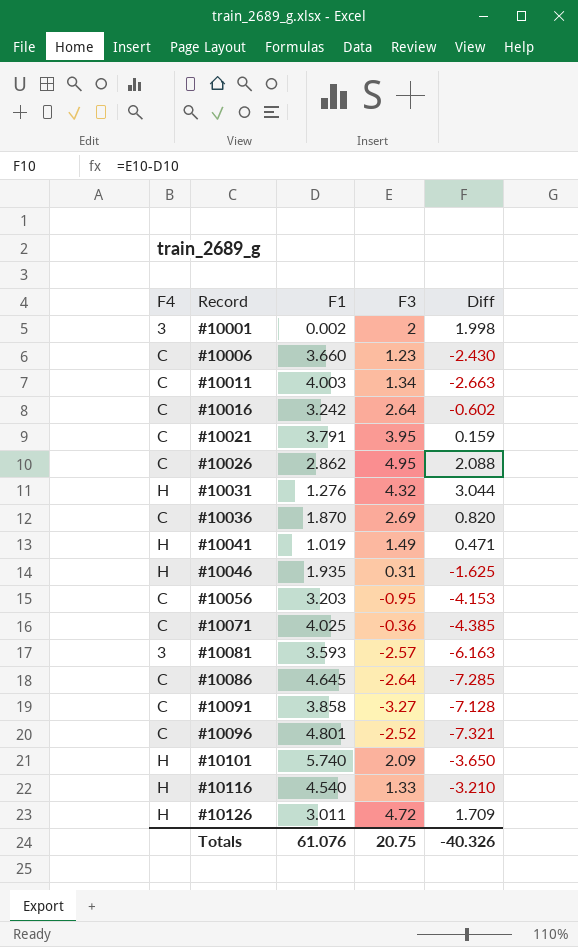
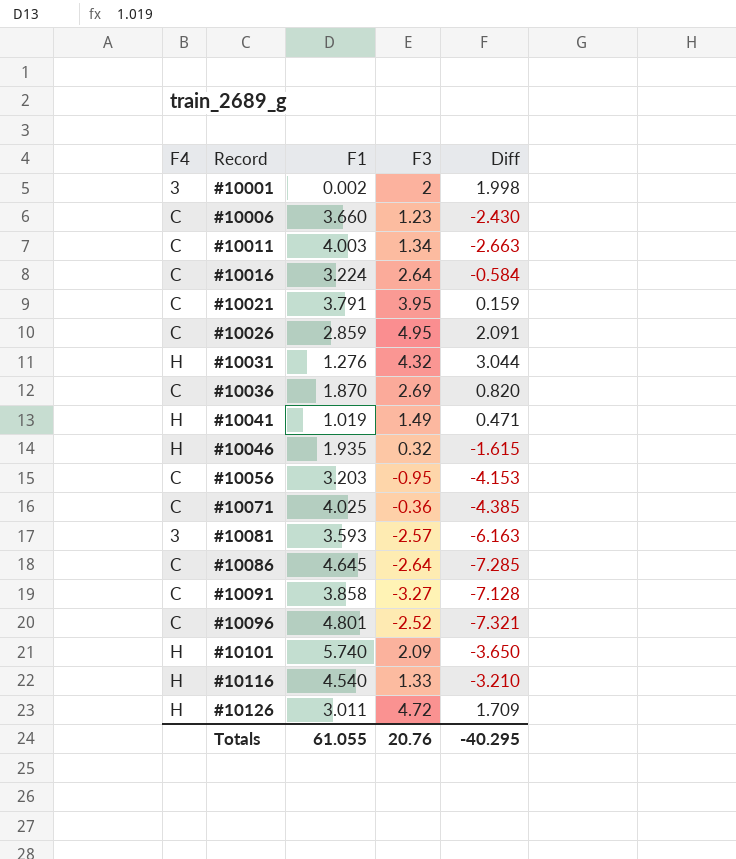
#10016 | F1: 3.242 -> 3.224
#10016 | Diff: -0.602 -> -0.584
#10026 | F1: 2.862 -> 2.859
#10026 | Diff: 2.088 -> 2.091
#10046 | F3: 0.31 -> 0.32
#10046 | Diff: -1.625 -> -1.615
Totals | F1: 61.076 -> 61.055
Totals | F3: 20.75 -> 20.76
Totals | Diff: -40.326 -> -40.295

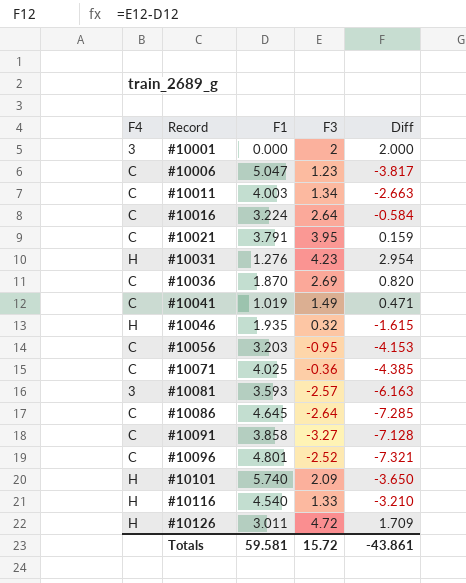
row #10026: C | 2.859 | 4.95 | 2.091 -> none
#10001 | F1: 0.002 -> 0.000
#10001 | Diff: 1.998 -> 2.000
#10006 | F1: 3.660 -> 5.047
#10006 | Diff: -2.430 -> -3.817
#10031 | F3: 4.32 -> 4.23
#10031 | Diff: 3.044 -> 2.954
#10041 | F4: H -> C
Totals | F1: 61.055 -> 59.581
Totals | F3: 20.76 -> 15.72
Totals | Diff: -40.295 -> -43.861

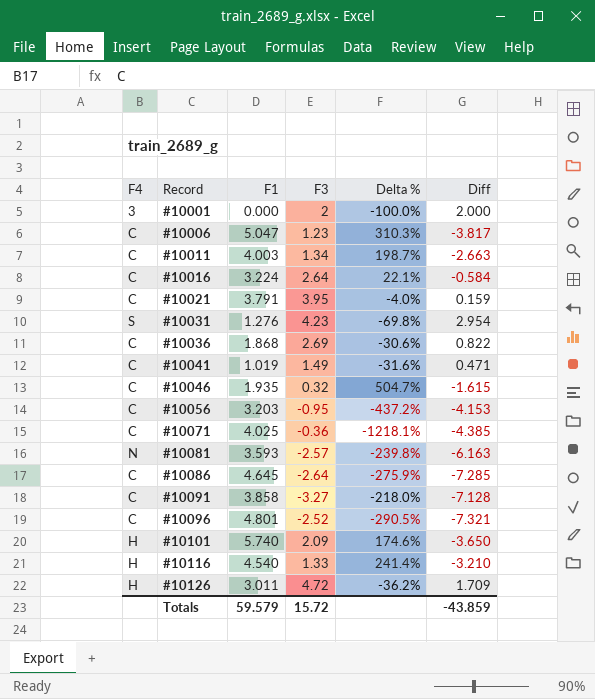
column Delta % | formula: none -> ([F1] - [F3]) / [F3]
#10031 | F4: H -> S
#10036 | F1: 1.870 -> 1.868
#10036 | Diff: 0.820 -> 0.822
#10046 | F4: H -> C
#10081 | F4: 3 -> N
Totals | F1: 59.581 -> 59.579
Totals | Diff: -43.861 -> -43.859

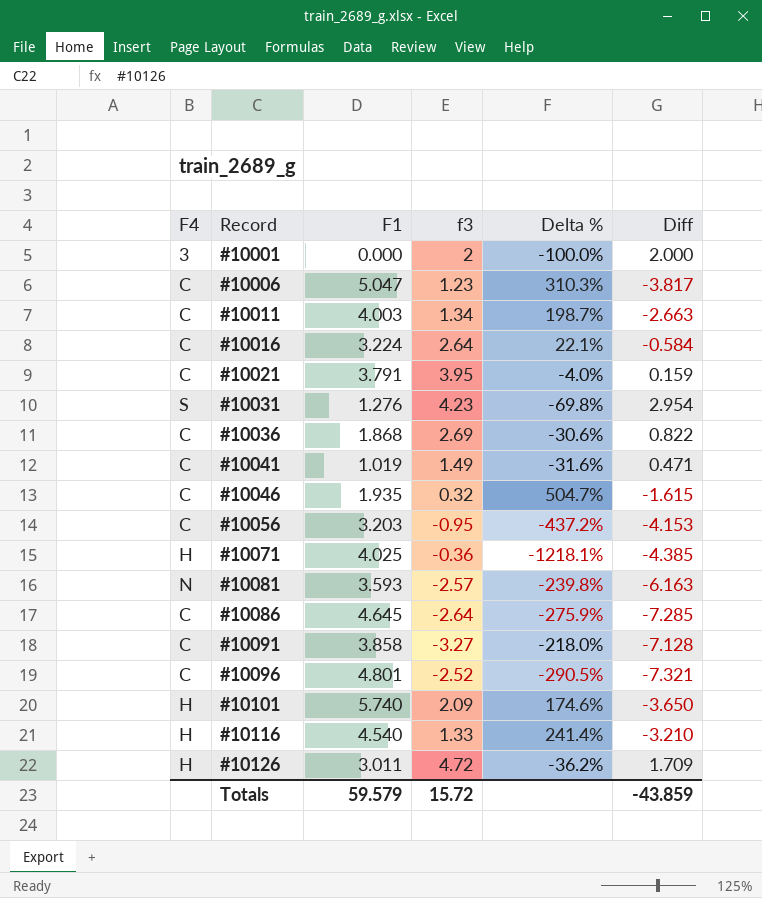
column name: F3 -> f3
#10071 | F4: C -> H

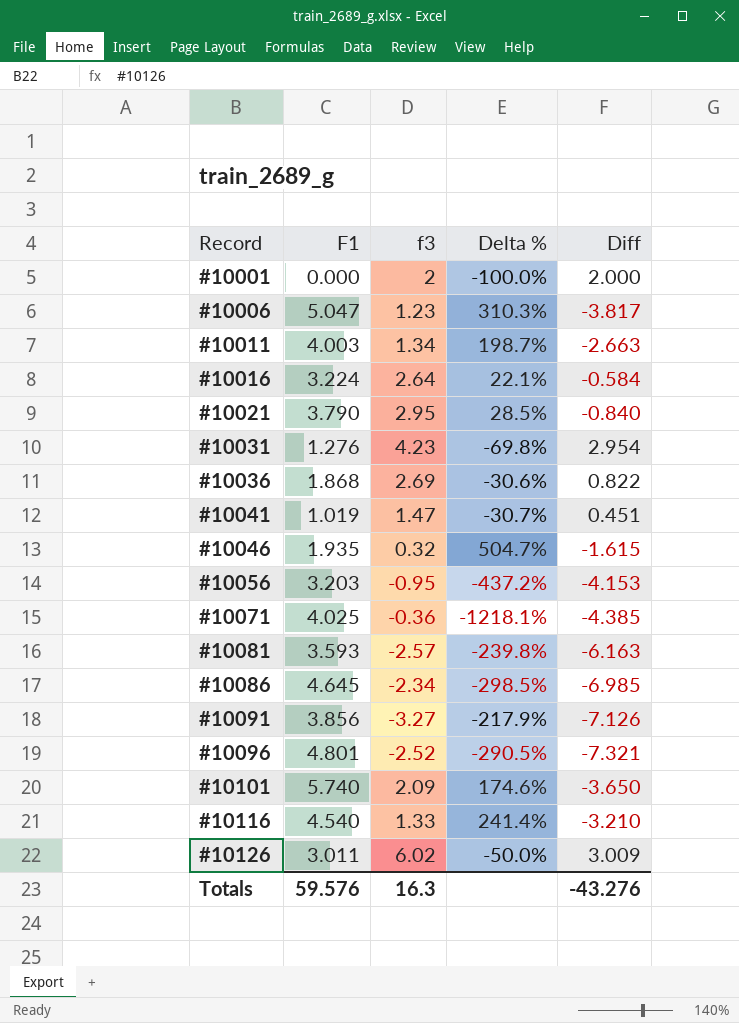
column F4 | position: 1 -> none
#10021 | F1: 3.791 -> 3.790
#10021 | f3: 3.95 -> 2.95
#10021 | Delta %: -4.0% -> 28.5%
#10021 | Diff: 0.159 -> -0.840
#10041 | f3: 1.49 -> 1.47
#10041 | Delta %: -31.6% -> -30.7%
#10041 | Diff: 0.471 -> 0.451
#10086 | f3: -2.64 -> -2.34
#10086 | Delta %: -275.9% -> -298.5%
#10086 | Diff: -7.285 -> -6.985
#10091 | F1: 3.858 -> 3.856
#10091 | Delta %: -218.0% -> -217.9%
#10091 | Diff: -7.128 -> -7.126
#10126 | f3: 4.72 -> 6.02
#10126 | Delta %: -36.2% -> -50.0%
#10126 | Diff: 1.709 -> 3.009
Totals | F1: 59.579 -> 59.576
Totals | f3: 15.72 -> 16.3
Totals | Diff: -43.859 -> -43.276

